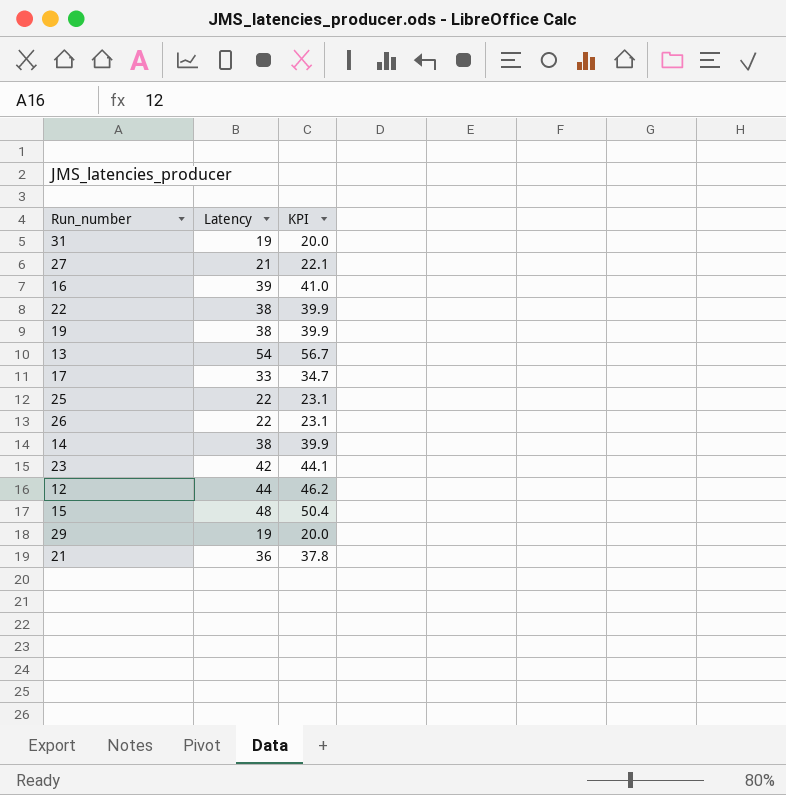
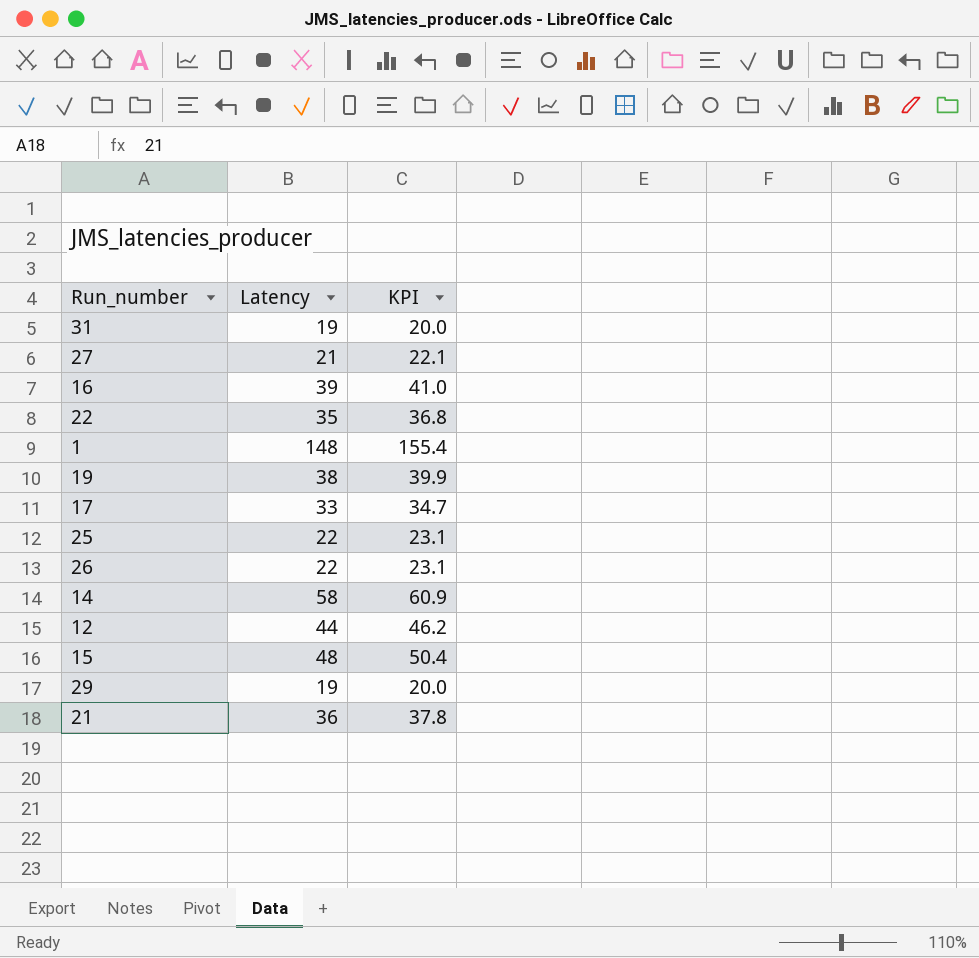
row 13: 54 | 56.7 -> none
row 23: 42 | 44.1 -> none
22 | Latency: 38 -> 35
22 | KPI: 39.9 -> 36.8
row 1: none -> 148 | 155.4
14 | Latency: 38 -> 58
14 | KPI: 39.9 -> 60.9

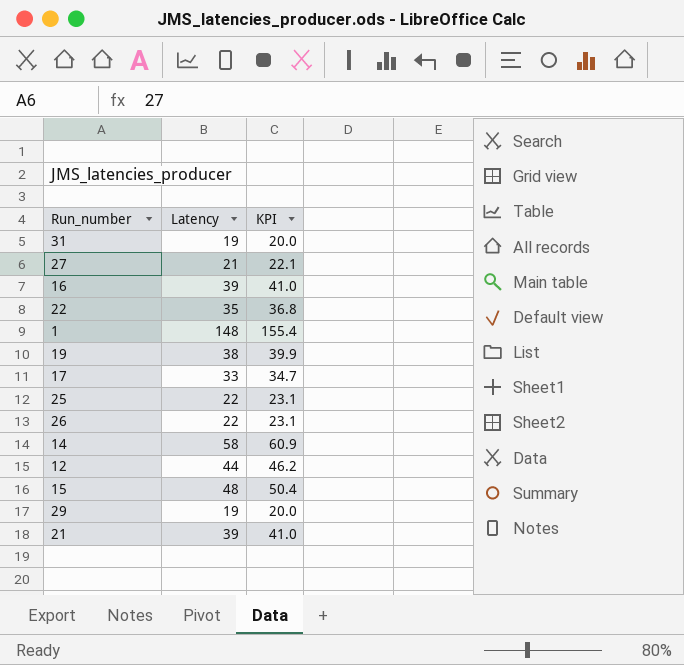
21 | Latency: 36 -> 39
21 | KPI: 37.8 -> 41.0

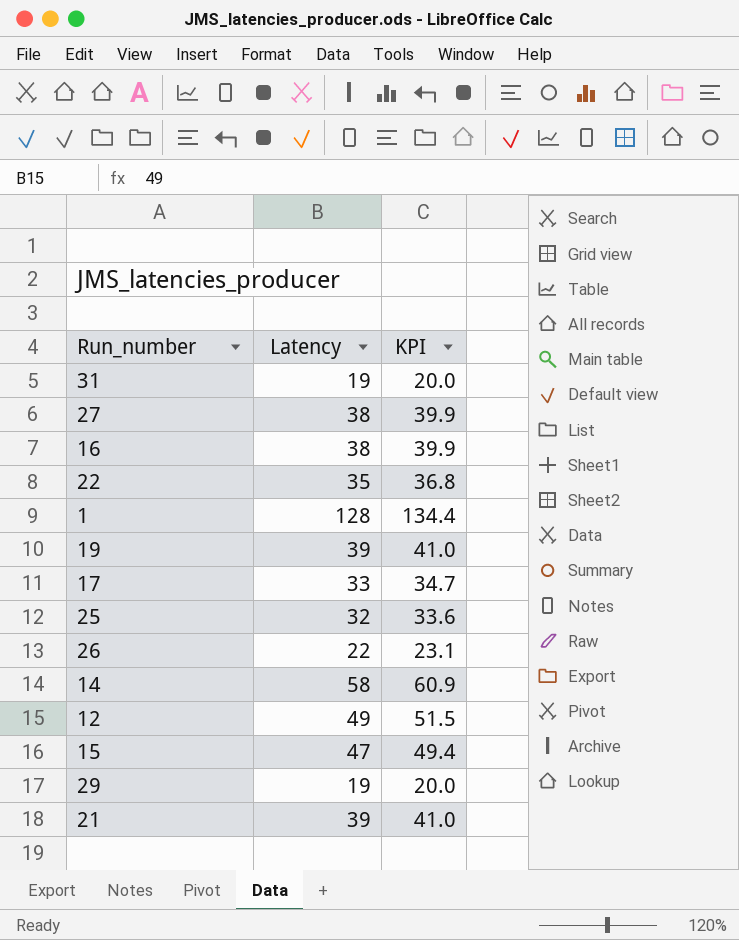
27 | Latency: 21 -> 38
27 | KPI: 22.1 -> 39.9
16 | Latency: 39 -> 38
16 | KPI: 41.0 -> 39.9
1 | Latency: 148 -> 128
1 | KPI: 155.4 -> 134.4
19 | Latency: 38 -> 39
19 | KPI: 39.9 -> 41.0
25 | Latency: 22 -> 32
25 | KPI: 23.1 -> 33.6
12 | Latency: 44 -> 49
12 | KPI: 46.2 -> 51.5
15 | Latency: 48 -> 47
15 | KPI: 50.4 -> 49.4

